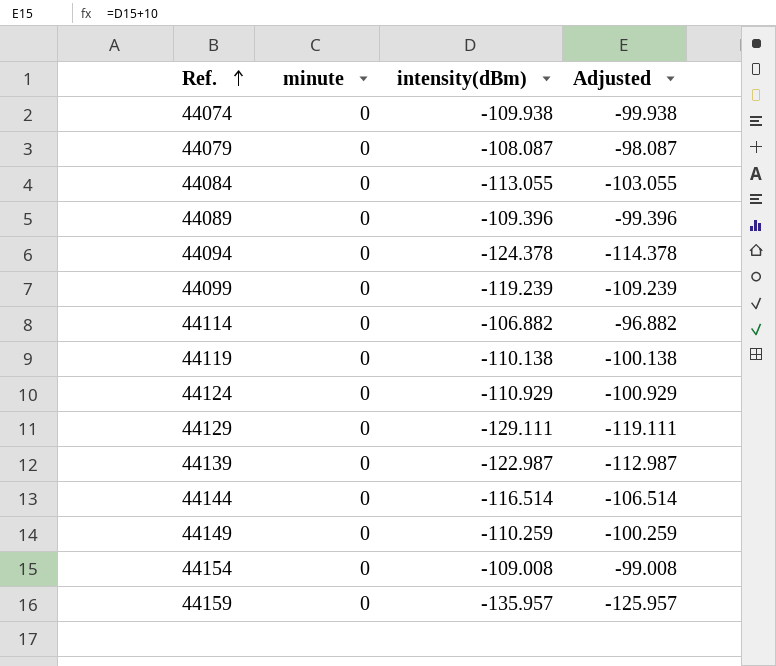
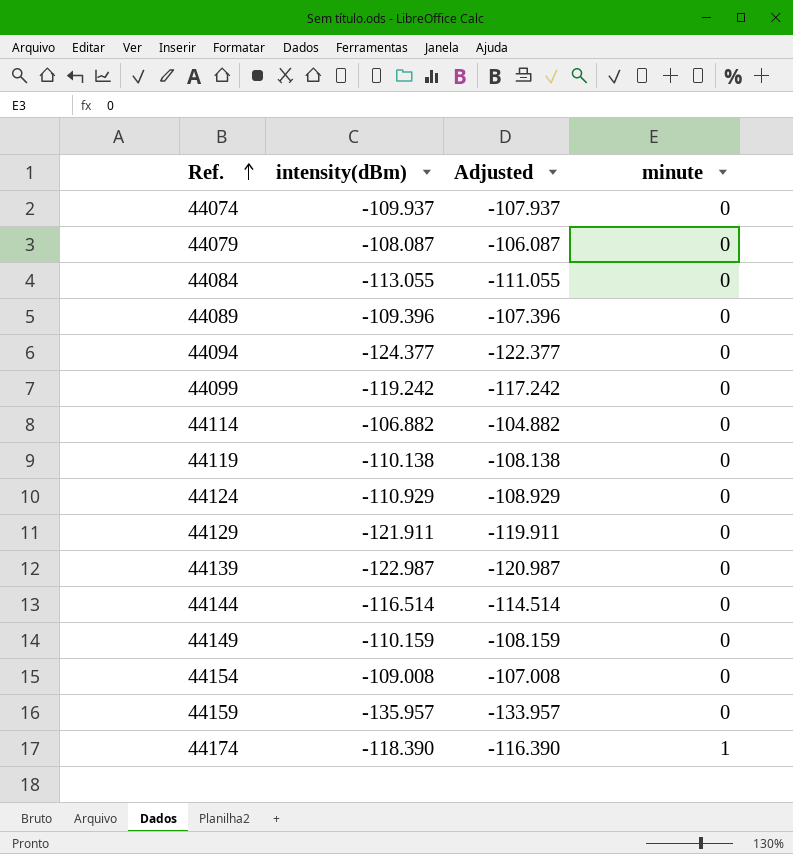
column Adjusted | formula: [intensity(dBm)] + 10 -> [intensity(dBm)] + 2
column minute | position: 2 -> 4
44074 | intensity(dBm): -109.938 -> -109.937
44094 | intensity(dBm): -124.378 -> -124.377
44099 | intensity(dBm): -119.239 -> -119.242
44129 | intensity(dBm): -129.111 -> -121.911
44149 | intensity(dBm): -110.259 -> -110.159
row 44174: none -> -118.390 | -116.390 | 1

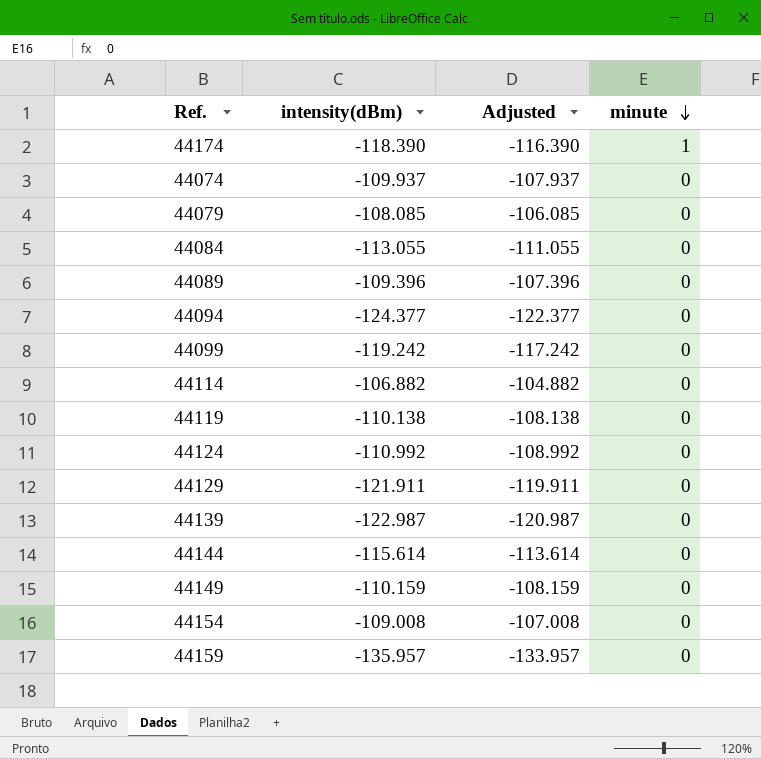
row order: Ref. ascending -> minute descending
44079 | intensity(dBm): -108.087 -> -108.085
44079 | Adjusted: -106.087 -> -106.085
44124 | intensity(dBm): -110.929 -> -110.992
44124 | Adjusted: -108.929 -> -108.992
44144 | intensity(dBm): -116.514 -> -115.614
44144 | Adjusted: -114.514 -> -113.614

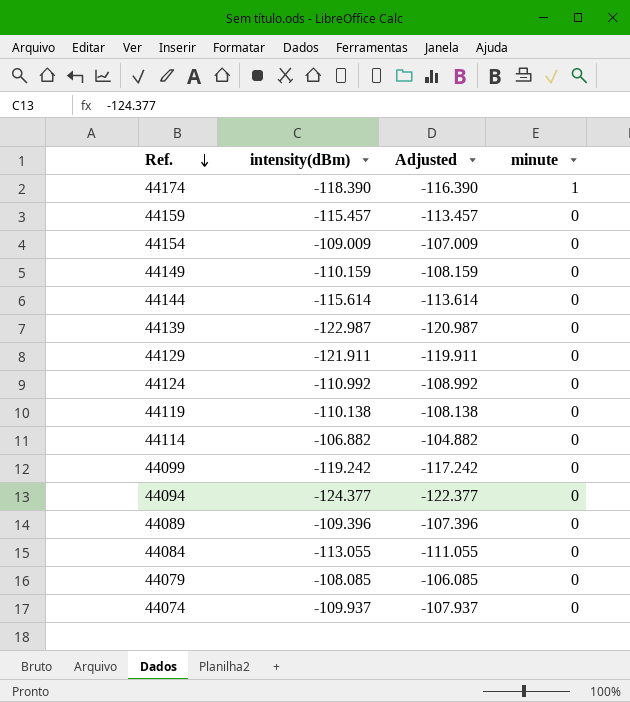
row order: minute descending -> Ref. descending
44159 | intensity(dBm): -135.957 -> -115.457
44159 | Adjusted: -133.957 -> -113.457
44154 | intensity(dBm): -109.008 -> -109.009
44154 | Adjusted: -107.008 -> -107.009

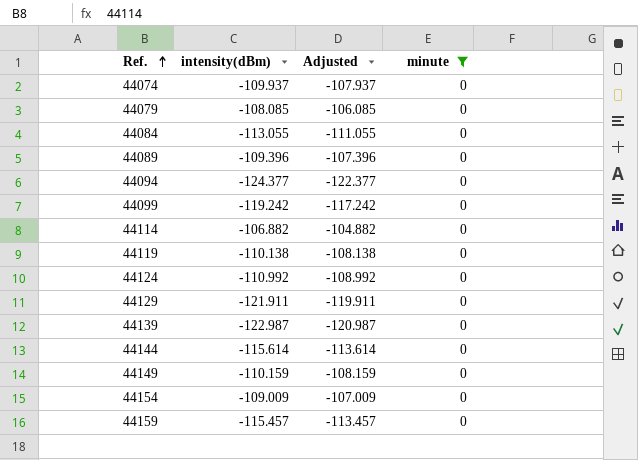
filter: none -> minute = 0
row order: Ref. descending -> Ref. ascending

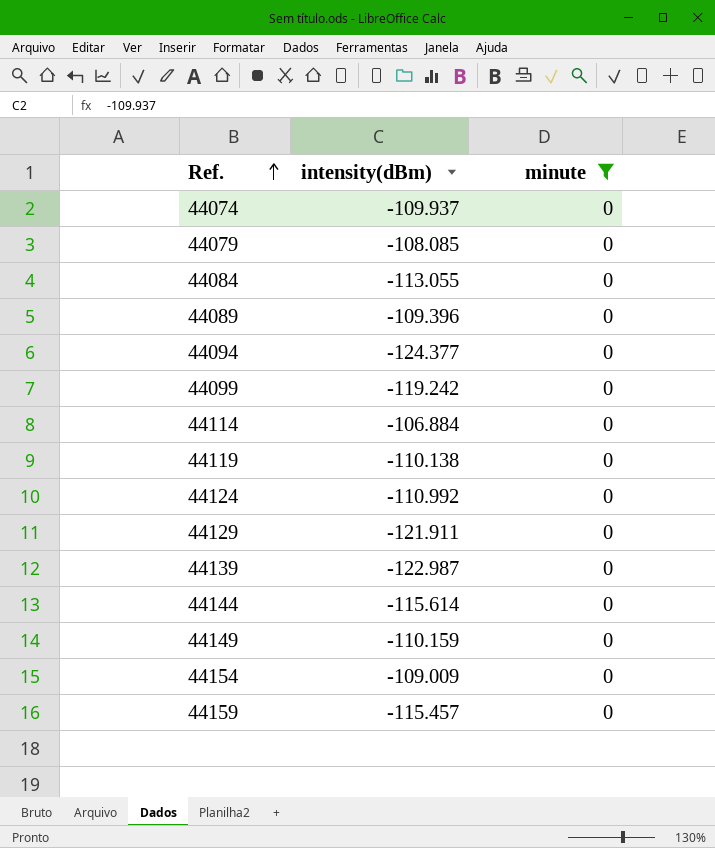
column Adjusted | formula: [intensity(dBm)] + 2 -> none
44114 | intensity(dBm): -106.882 -> -106.884

